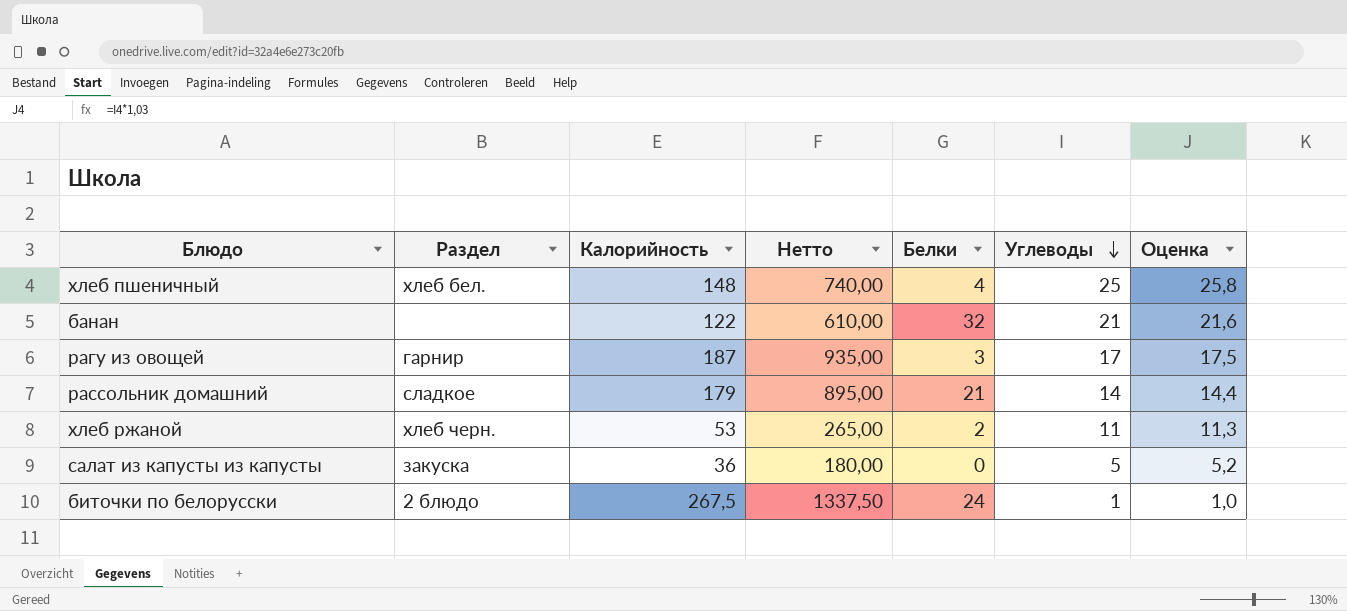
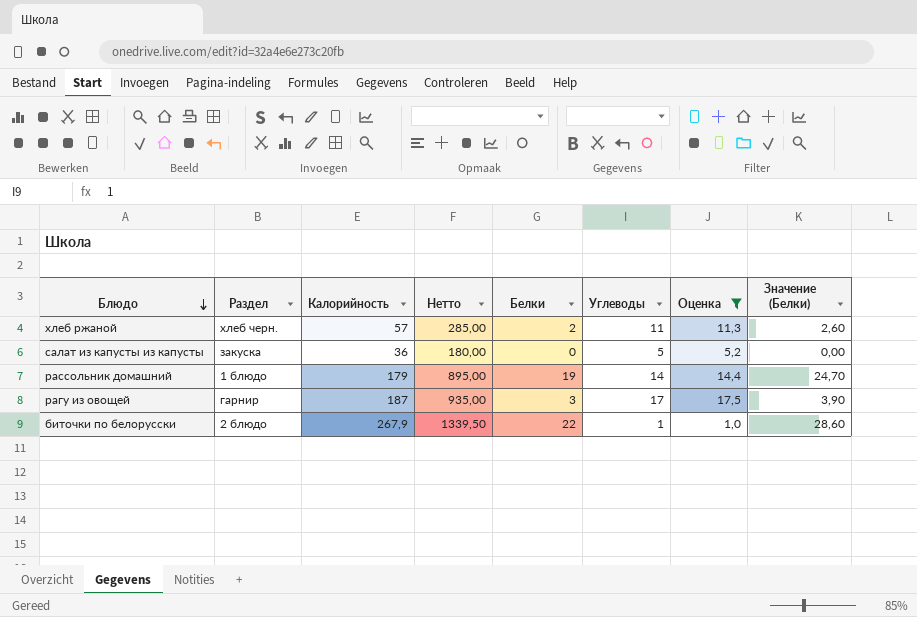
filter: none -> Оценка <= 17,5
row order: Углеводы descending -> Блюдо descending
column Значение (Белки) | formula: none -> [Белки] * 1,3
хлеб ржаной | Калорийность: 53 -> 57
хлеб ржаной | Нетто: 265,00 -> 285,00
рассольник домашний | Раздел: сладкое -> 1 блюдо
рассольник домашний | Белки: 21 -> 19
биточки по белорусски | Калорийность: 267,5 -> 267,9
биточки по белорусски | Нетто: 1337,50 -> 1339,50
биточки по белорусски | Белки: 24 -> 22

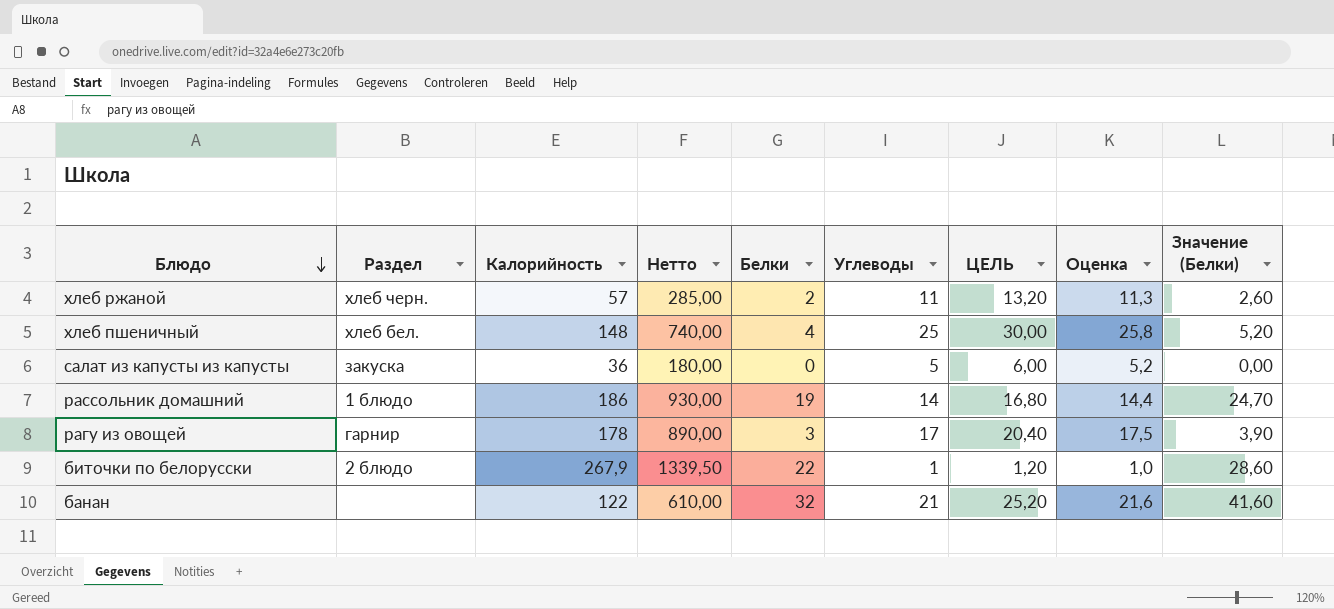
filter: Оценка <= 17,5 -> none
column ЦЕЛЬ | formula: none -> [Углеводы] * 1,2
рассольник домашний | Калорийность: 179 -> 186
рассольник домашний | Нетто: 895,00 -> 930,00
рагу из овощей | Калорийность: 187 -> 178
рагу из овощей | Нетто: 935,00 -> 890,00

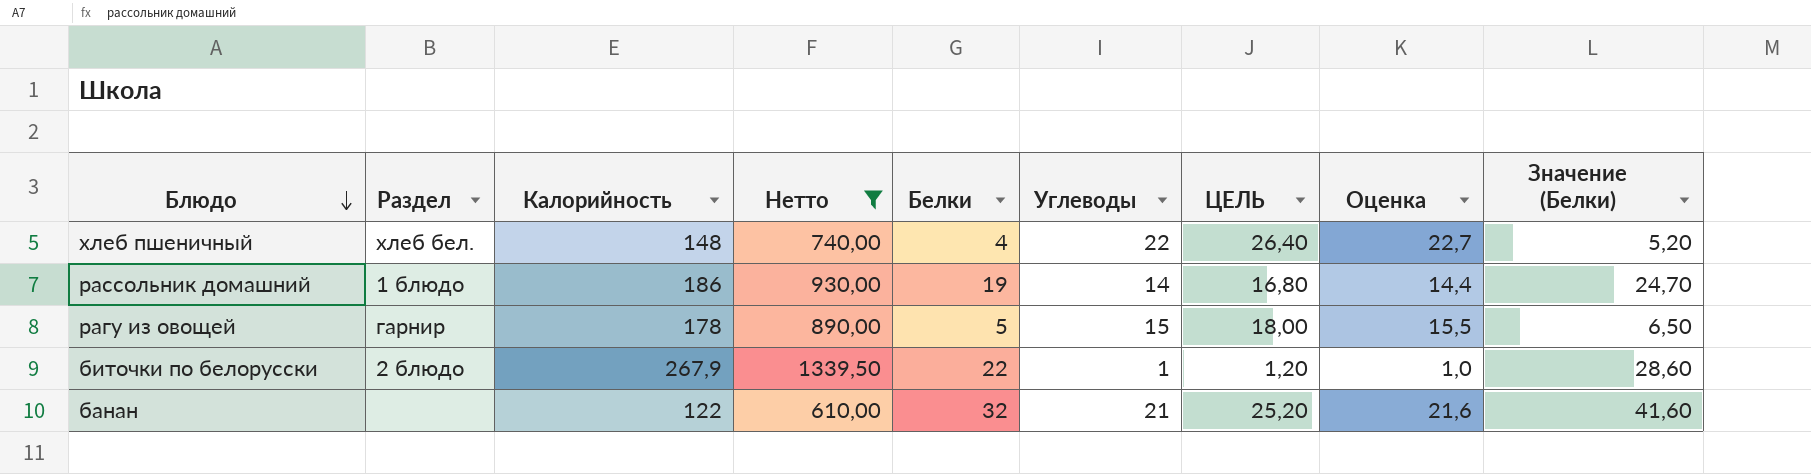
filter: none -> Нетто >= 610,00
хлеб пшеничный | Углеводы: 25 -> 22
хлеб пшеничный | ЦЕЛЬ: 30,00 -> 26,40
хлеб пшеничный | Оценка: 25,8 -> 22,7
рагу из овощей | Белки: 3 -> 5
рагу из овощей | Углеводы: 17 -> 15
рагу из овощей | ЦЕЛЬ: 20,40 -> 18,00
рагу из овощей | Оценка: 17,5 -> 15,5
рагу из овощей | Значение (Белки): 3,90 -> 6,50

